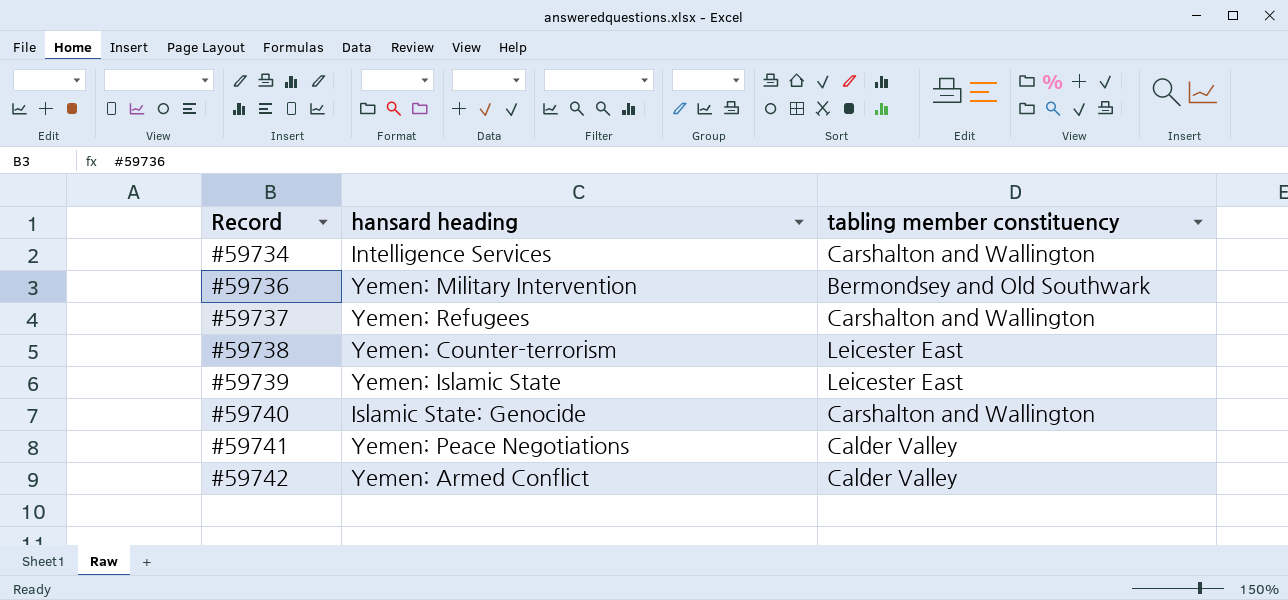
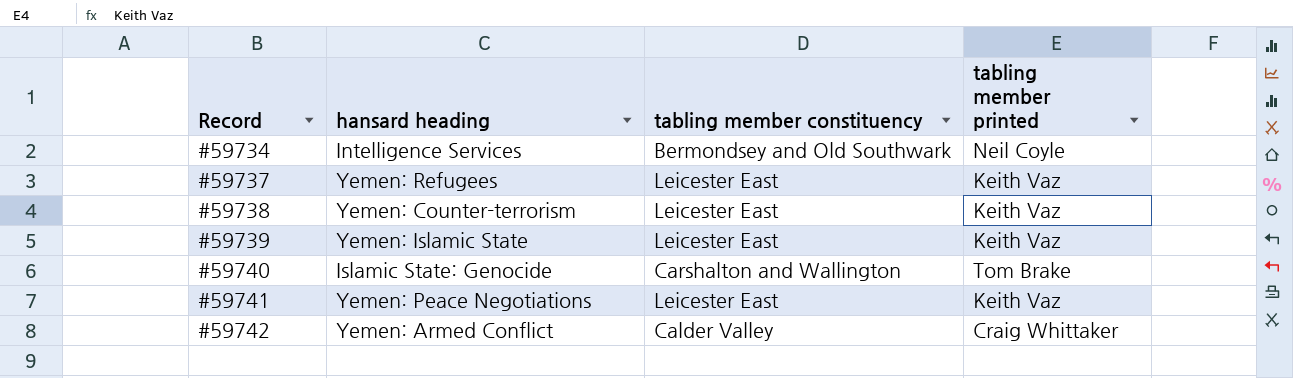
column tabling member printed | position: none -> 4
row #59736: Yemen: Military Intervention | Bermondsey and Old Southwark -> none
#59734 | tabling member constituency: Carshalton and Wallington -> Bermondsey and Old Southwark
#59737 | tabling member constituency: Carshalton and Wallington -> Leicester East
#59741 | tabling member constituency: Calder Valley -> Leicester East

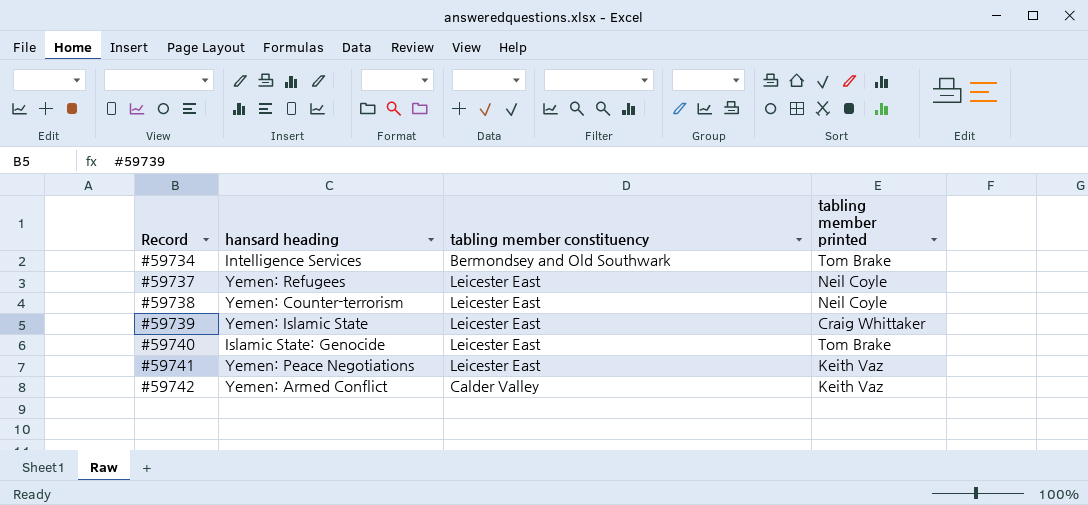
#59734 | tabling member printed: Neil Coyle -> Tom Brake
#59737 | tabling member printed: Keith Vaz -> Neil Coyle
#59738 | tabling member printed: Keith Vaz -> Neil Coyle
#59739 | tabling member printed: Keith Vaz -> Craig Whittaker
#59740 | tabling member constituency: Carshalton and Wallington -> Leicester East
#59742 | tabling member printed: Craig Whittaker -> Keith Vaz

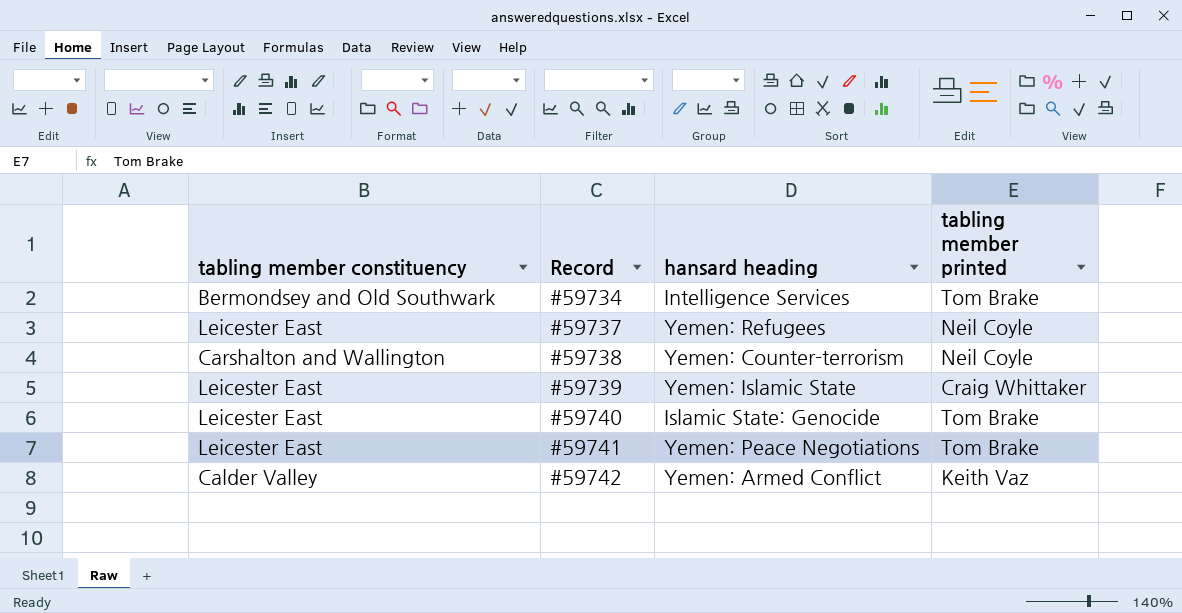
column tabling member constituency | position: 3 -> 1
#59738 | tabling member constituency: Leicester East -> Carshalton and Wallington
#59741 | tabling member printed: Keith Vaz -> Tom Brake

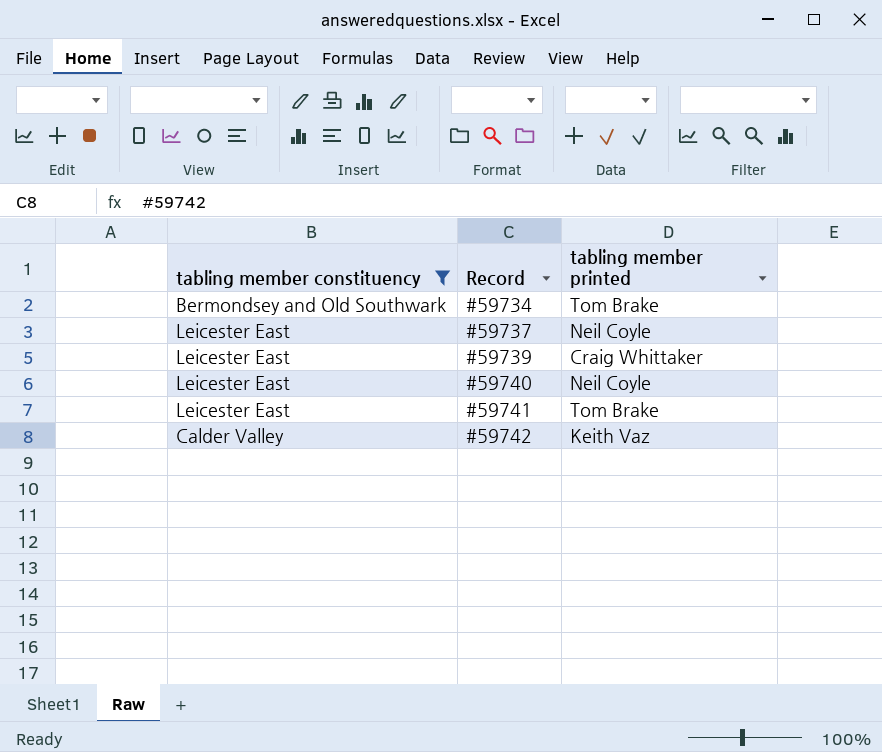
filter: none -> tabling member constituency != Carshalton and Wallington
column hansard heading | position: 3 -> none
#59740 | tabling member printed: Tom Brake -> Neil Coyle

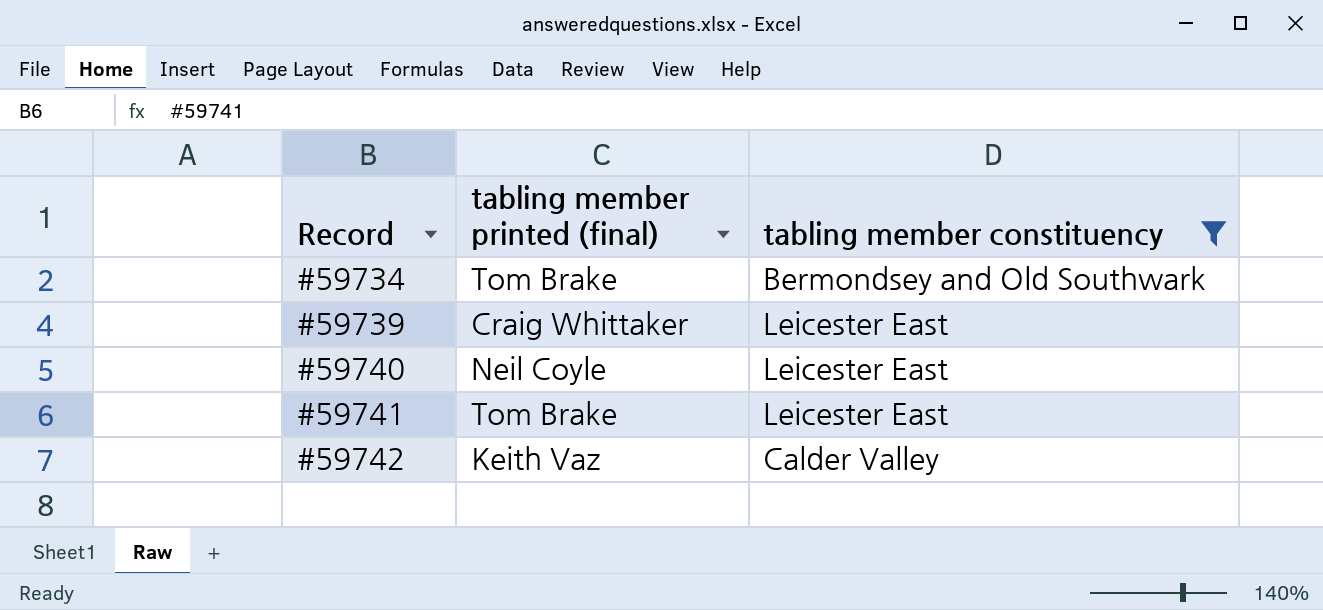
column name: tabling member printed -> tabling member printed (final)
column tabling member constituency | position: 1 -> 3
row #59737: Leicester East | Neil Coyle -> none

